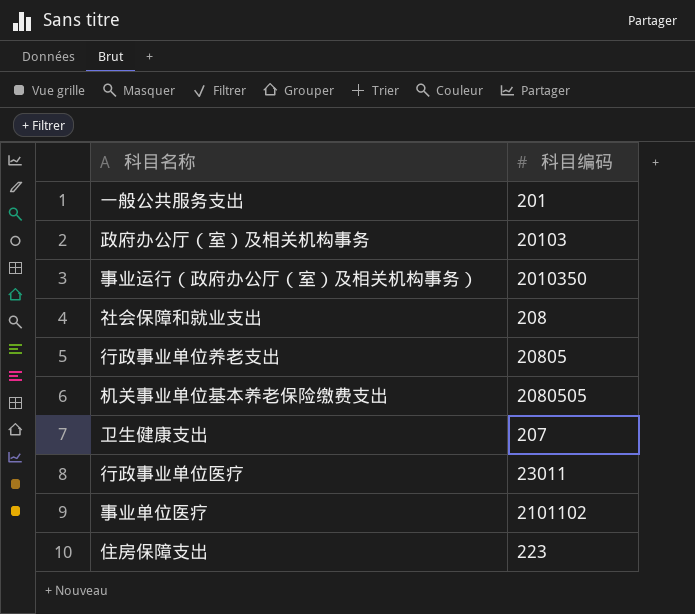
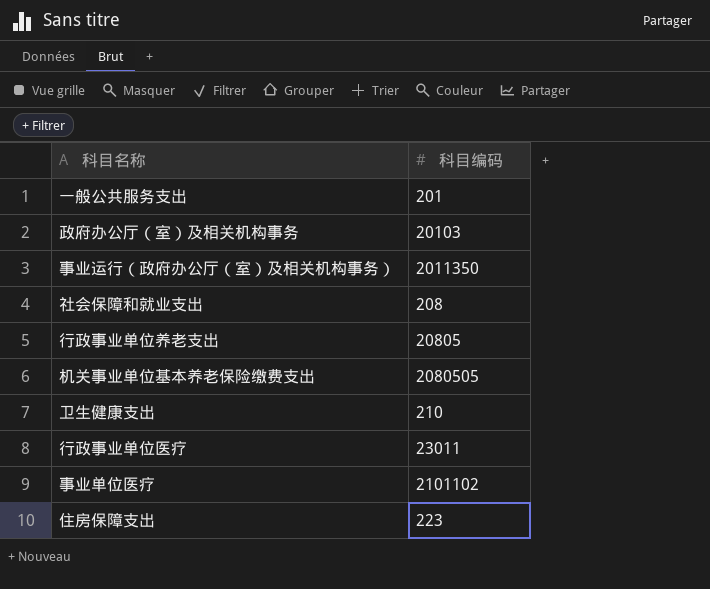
事业运行（政府办公厅（室）及相关机构事务） | 科目编码: 2010350 -> 2011350
卫生健康支出 | 科目编码: 207 -> 210

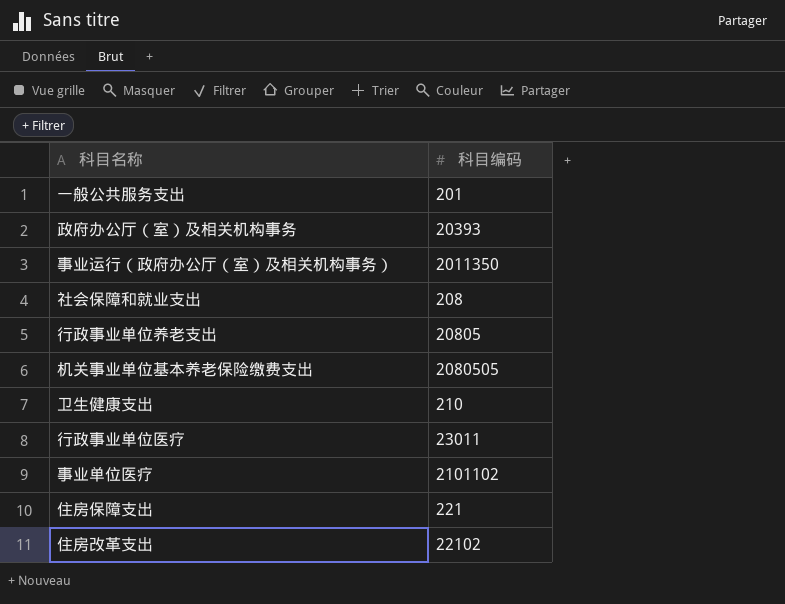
政府办公厅（室）及相关机构事务 | 科目编码: 20103 -> 20393
住房保障支出 | 科目编码: 223 -> 221
row 住房改革支出: none -> 22102

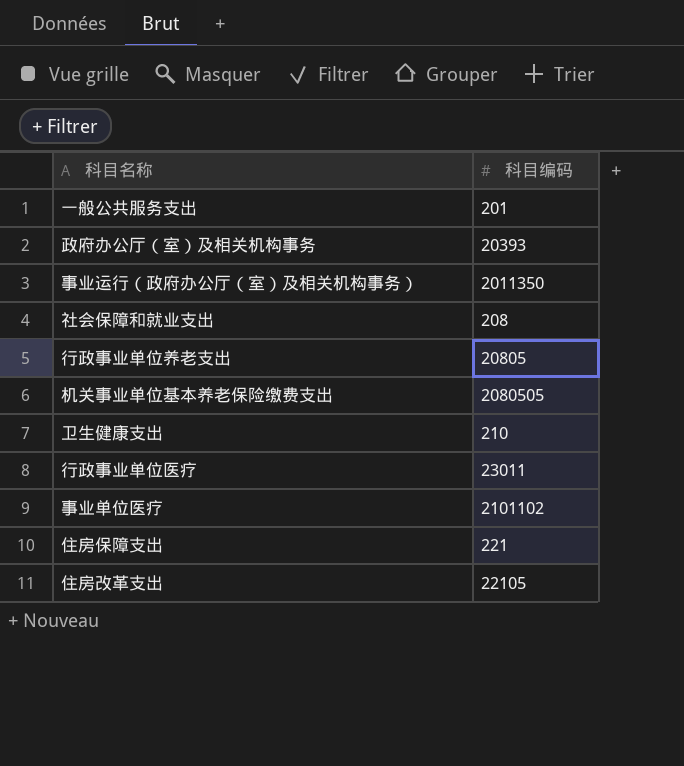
住房改革支出 | 科目编码: 22102 -> 22105

